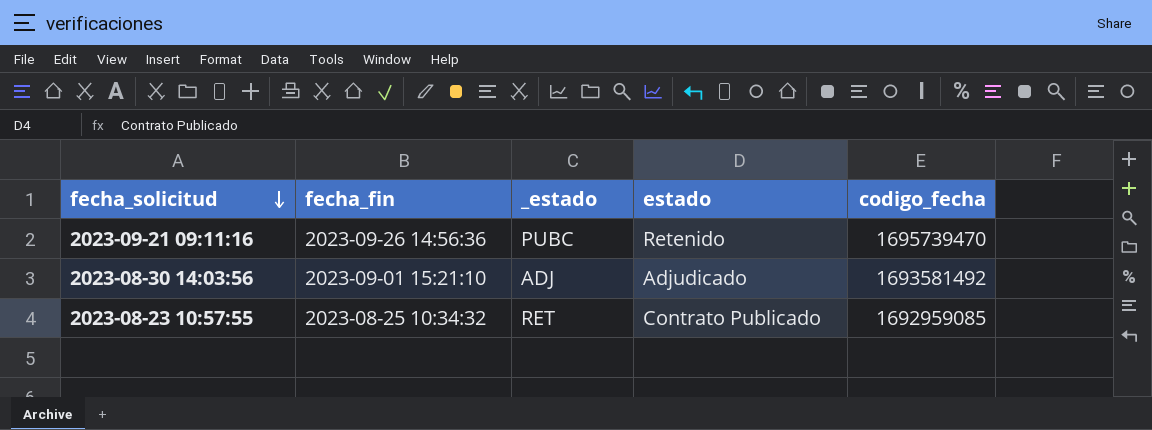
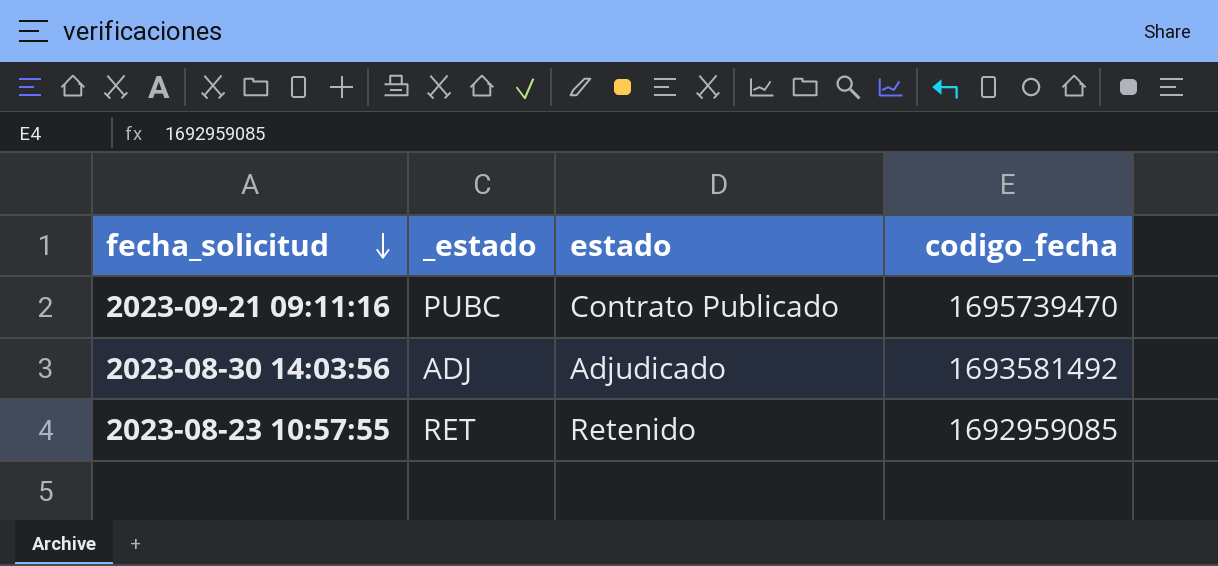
column fecha_fin | position: 2 -> none
2023-09-21 09:11:16 | estado: Retenido -> Contrato Publicado
2023-08-23 10:57:55 | estado: Contrato Publicado -> Retenido

